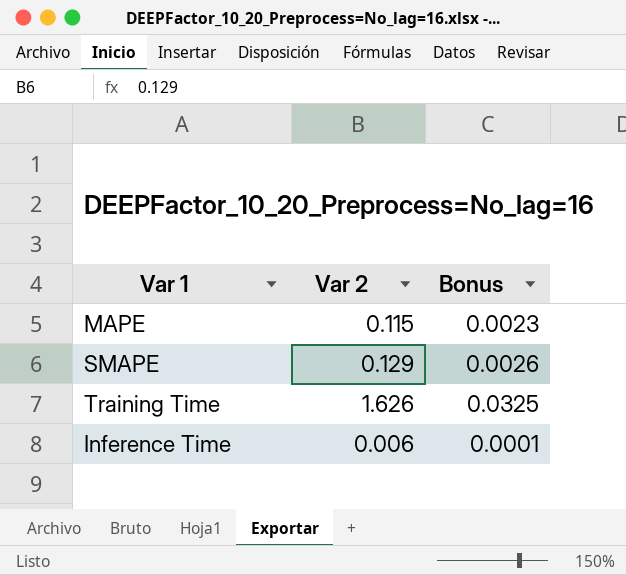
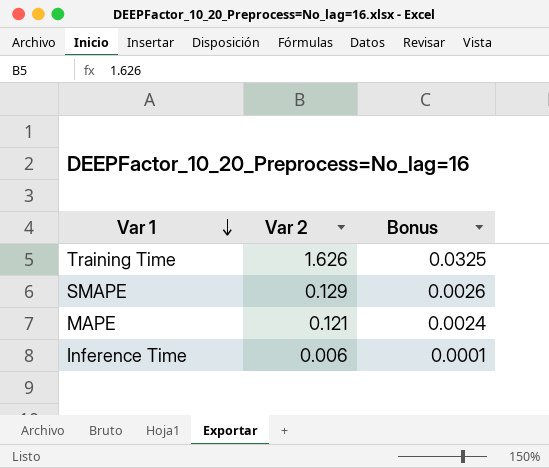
row order: none -> Var 1 descending
MAPE | Var 2: 0.115 -> 0.121
MAPE | Bonus: 0.0023 -> 0.0024

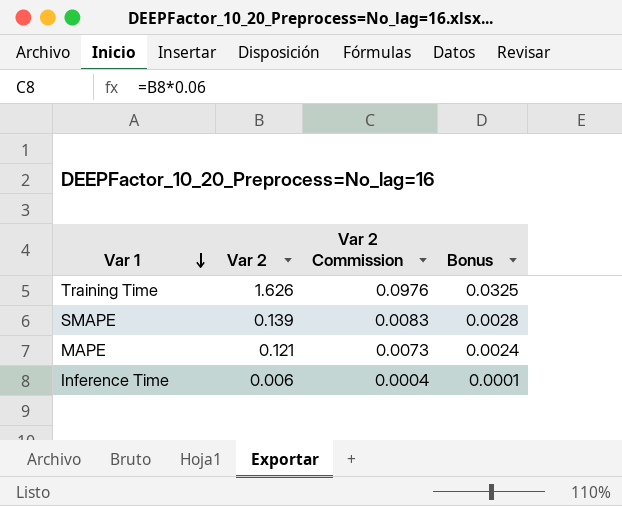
column Var 2 Commission | formula: none -> [Var 2] * 0.06
SMAPE | Var 2: 0.129 -> 0.139
SMAPE | Bonus: 0.0026 -> 0.0028

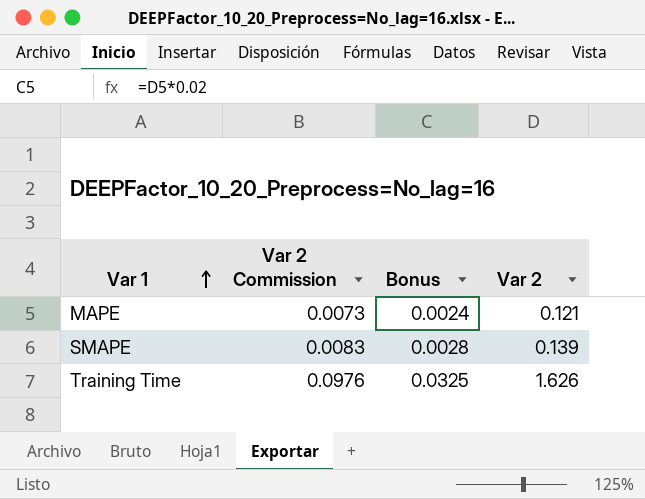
row order: Var 1 descending -> Var 1 ascending
column Var 2 | position: 2 -> 4
row Inference Time: 0.006 | 0.0004 | 0.0001 -> none

